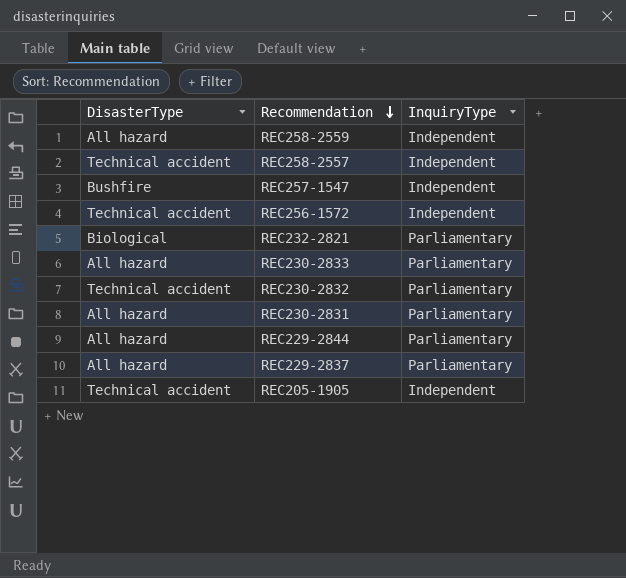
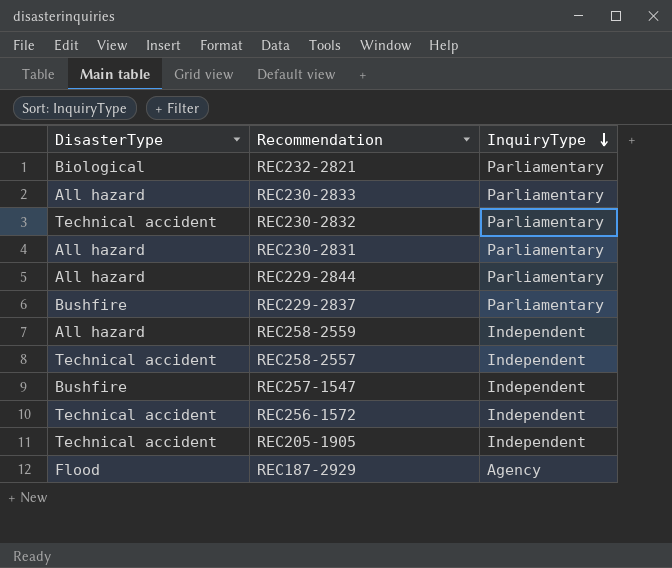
row order: Recommendation descending -> InquiryType descending
REC229-2837 | DisasterType: All hazard -> Bushfire
row REC187-2929: none -> Flood | Agency

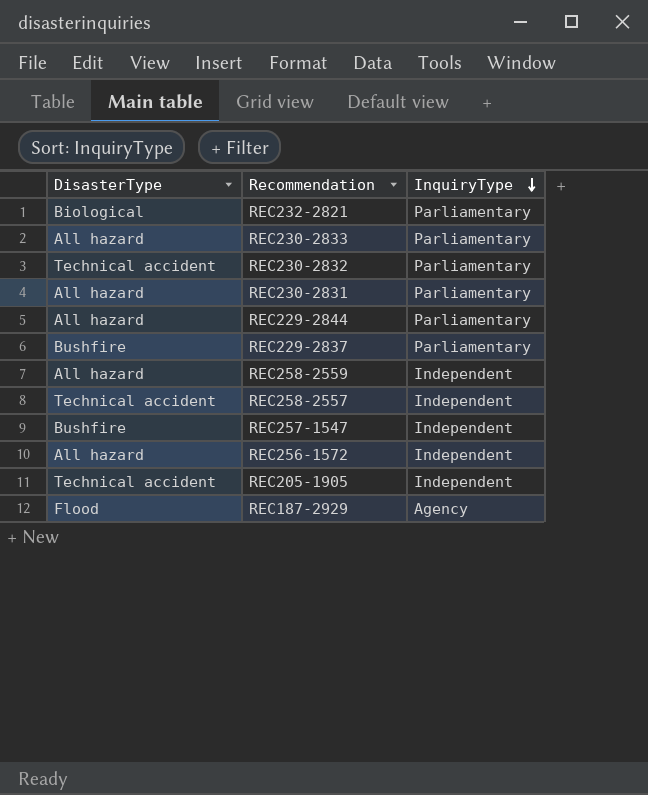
REC256-1572 | DisasterType: Technical accident -> All hazard

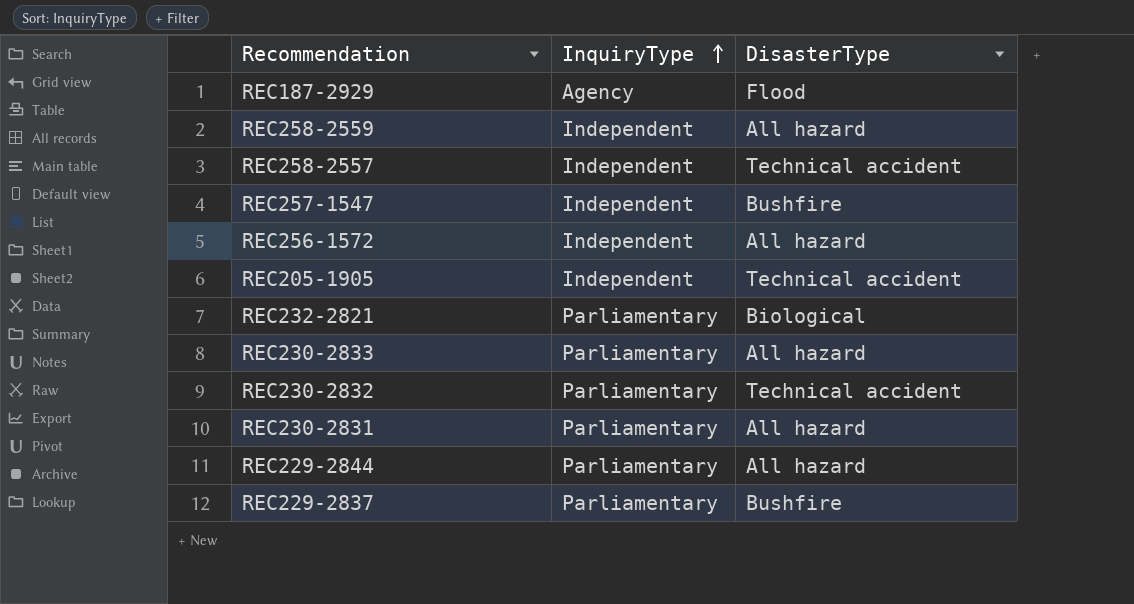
row order: InquiryType descending -> InquiryType ascending
column DisasterType | position: 1 -> 3

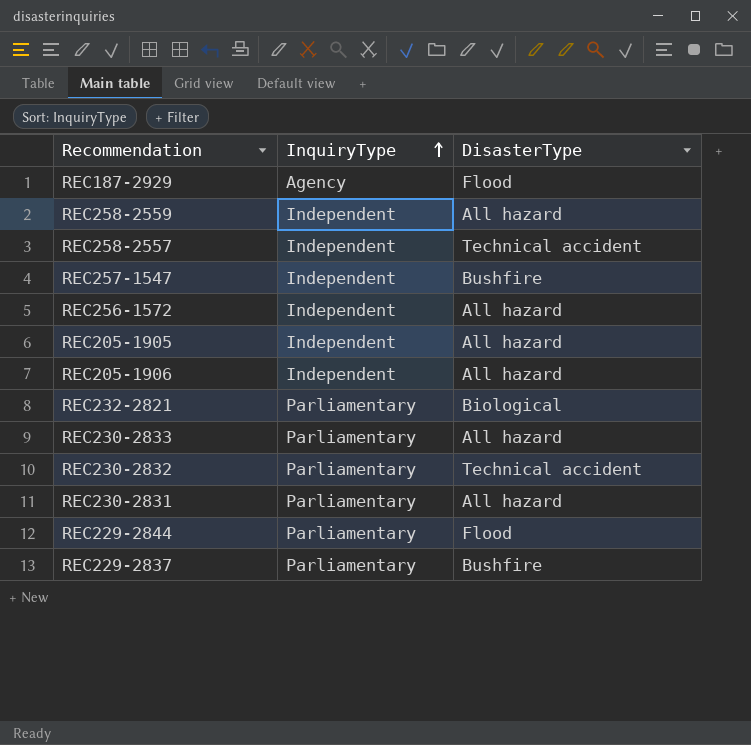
REC205-1905 | DisasterType: Technical accident -> All hazard
row REC205-1906: none -> Independent | All hazard
REC229-2844 | DisasterType: All hazard -> Flood

